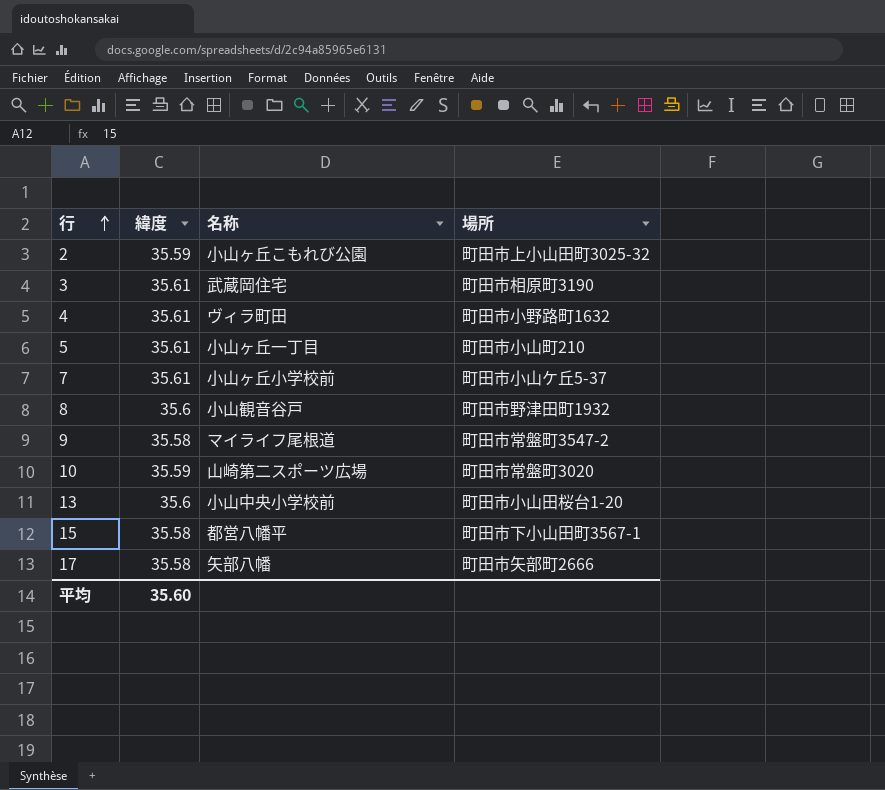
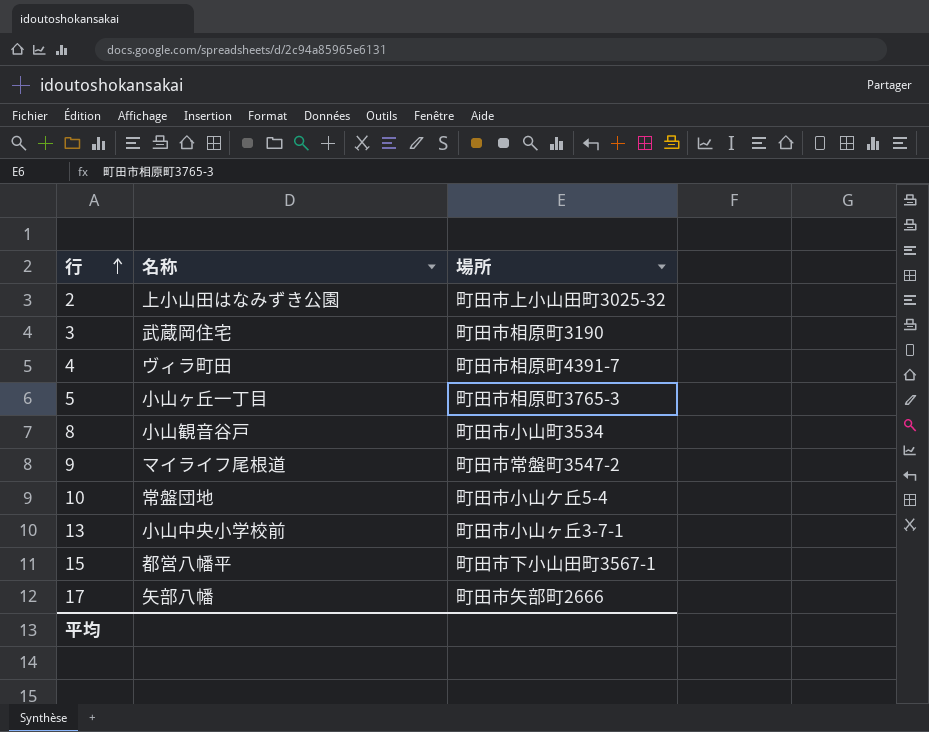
column 緯度 | position: 2 -> none
row 7: 35.61 | 小山ヶ丘小学校前 | 町田市小山ケ丘5-37 -> none
2 | 名称: 小山ヶ丘こもれび公園 -> 上小山田はなみずき公園
4 | 場所: 町田市小野路町1632 -> 町田市相原町4391-7
5 | 場所: 町田市小山町210 -> 町田市相原町3765-3
8 | 場所: 町田市野津田町1932 -> 町田市小山町3534
10 | 名称: 山崎第二スポーツ広場 -> 常盤団地
10 | 場所: 町田市常盤町3020 -> 町田市小山ケ丘5-4
13 | 場所: 町田市小山田桜台1-20 -> 町田市小山ヶ丘3-7-1

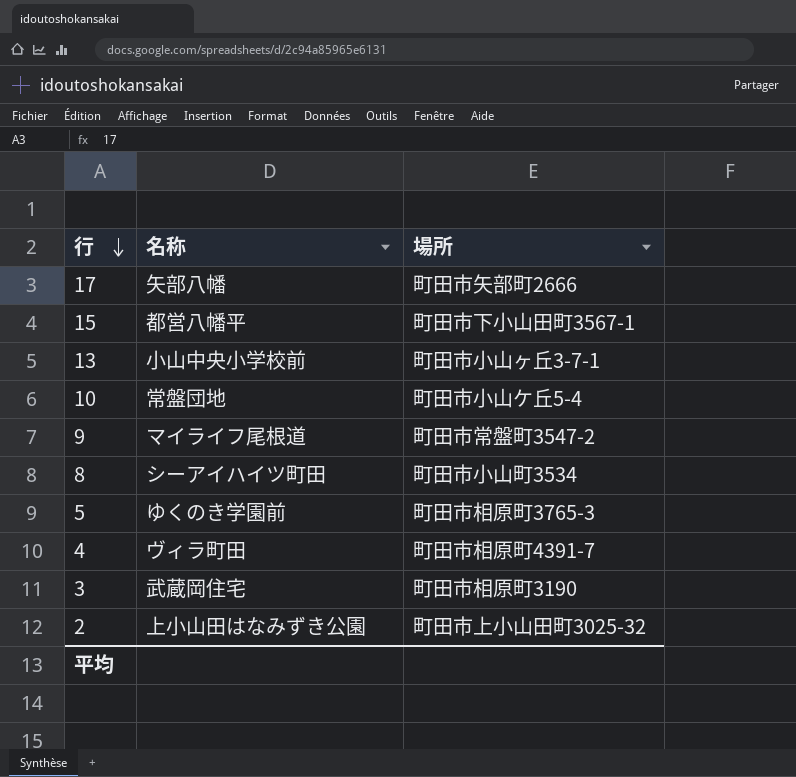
row order: 行 ascending -> 行 descending
8 | 名称: 小山観音谷戸 -> シーアイハイツ町田
5 | 名称: 小山ヶ丘一丁目 -> ゆくのき学園前

